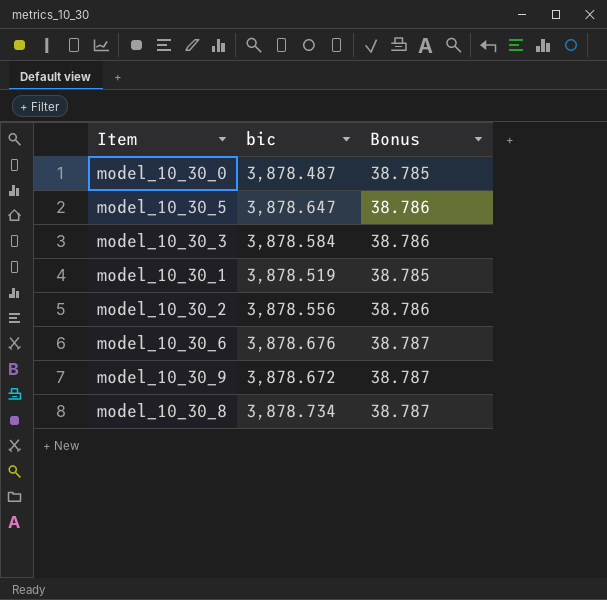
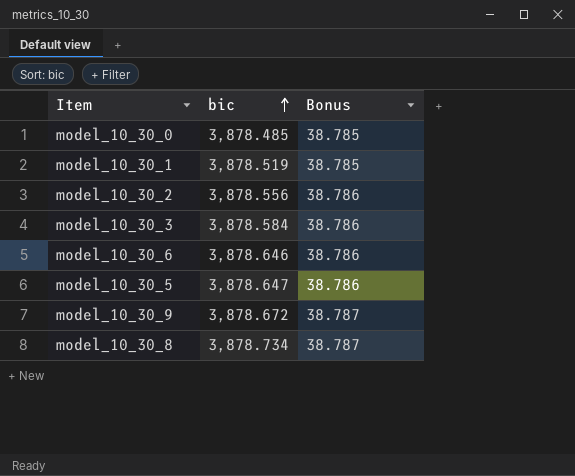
row order: none -> bic ascending
model_10_30_0 | bic: 3,878.487 -> 3,878.485
model_10_30_6 | bic: 3,878.676 -> 3,878.646
model_10_30_6 | Bonus: 38.787 -> 38.786

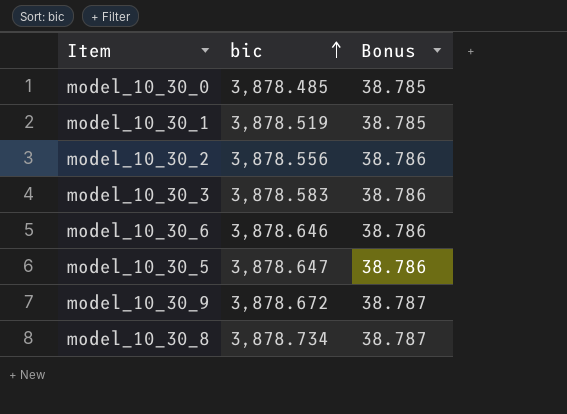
model_10_30_3 | bic: 3,878.584 -> 3,878.583

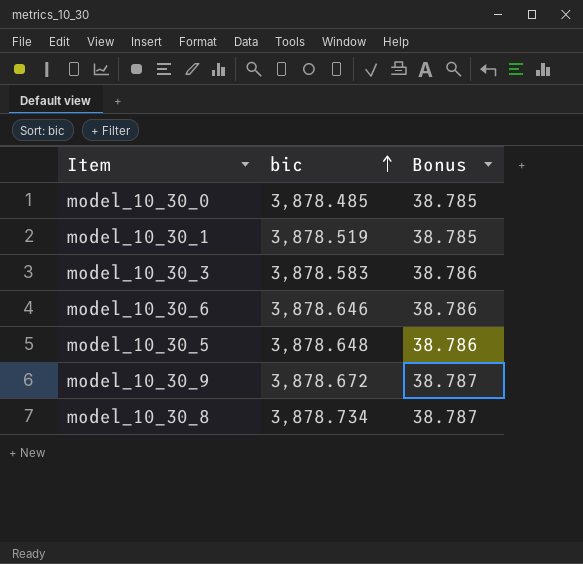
row model_10_30_2: 3,878.556 | 38.786 -> none
model_10_30_5 | bic: 3,878.647 -> 3,878.648

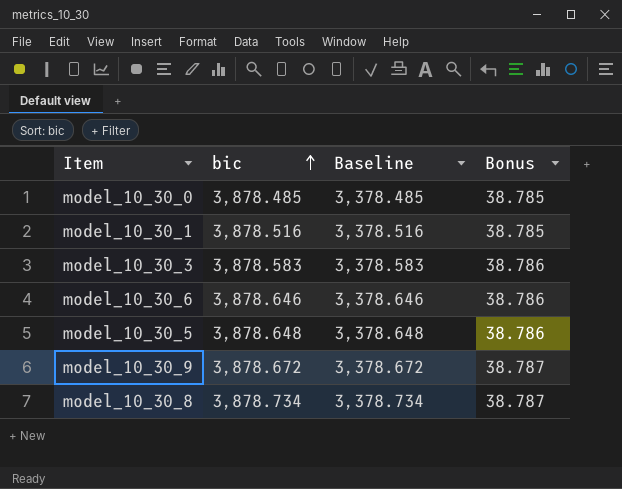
column Baseline | formula: none -> [bic] - 500
model_10_30_1 | bic: 3,878.519 -> 3,878.516

